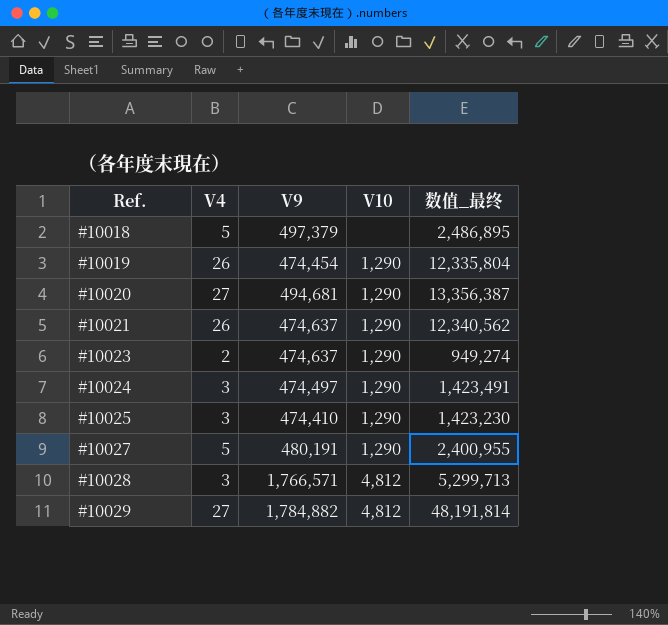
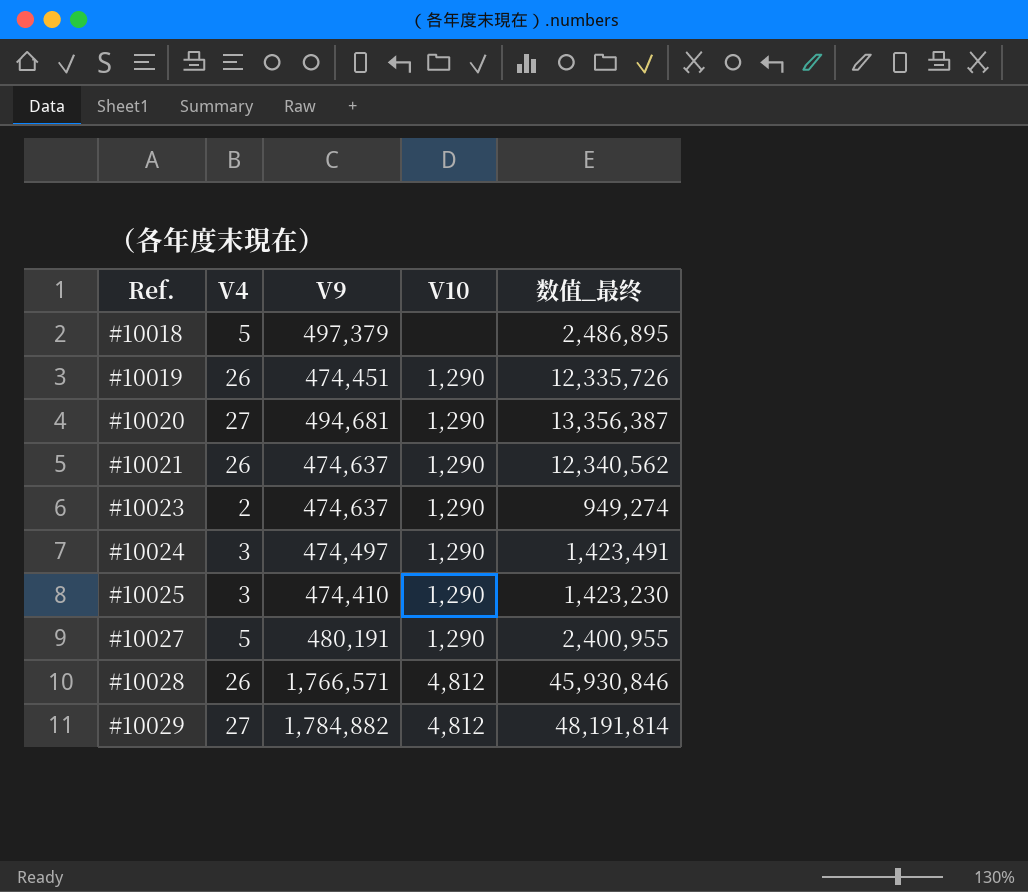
#10019 | V9: 474,454 -> 474,451
#10019 | 数值_最终: 12,335,804 -> 12,335,726
#10028 | V4: 3 -> 26
#10028 | 数值_最终: 5,299,713 -> 45,930,846

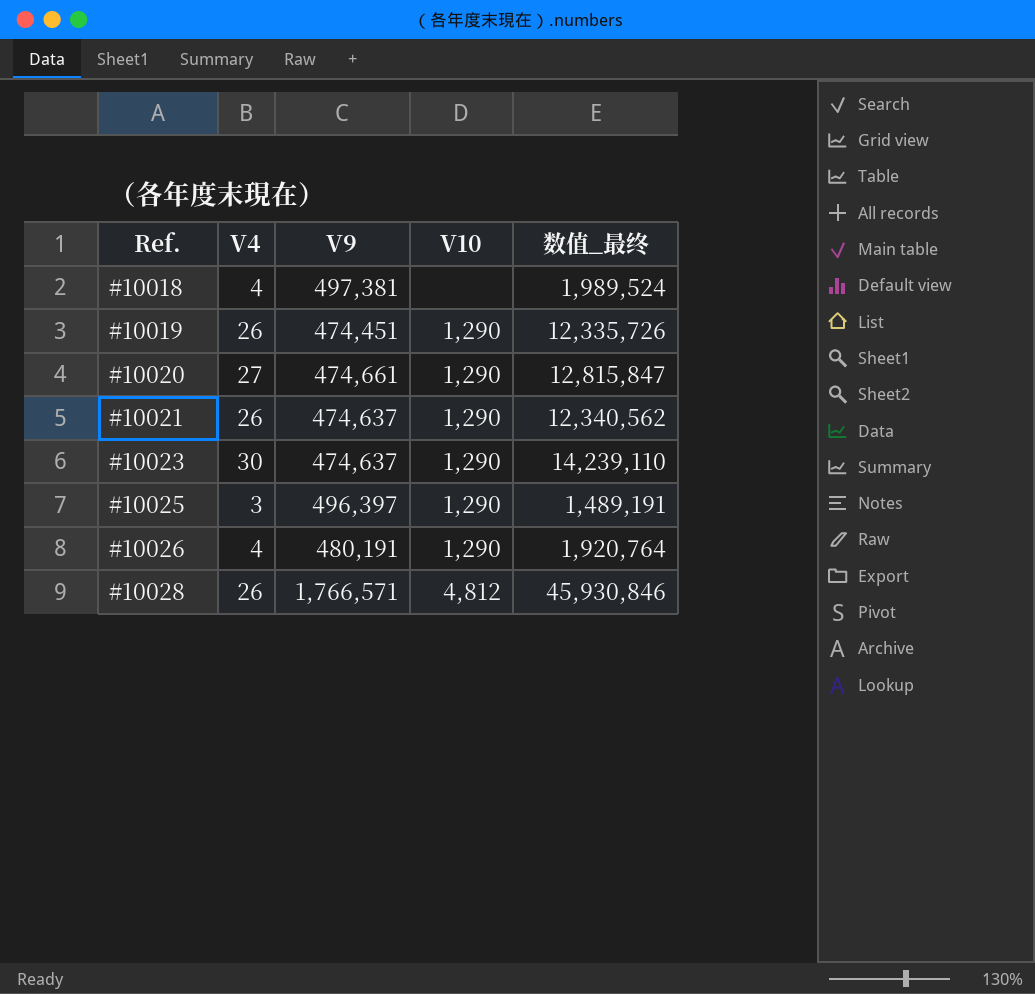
row #10024: 3 | 474,497 | 1,290 | 1,423,491 -> none
row #10027: 5 | 480,191 | 1,290 | 2,400,955 -> none
row #10029: 27 | 1,784,882 | 4,812 | 48,191,814 -> none
#10018 | V4: 5 -> 4
#10018 | V9: 497,379 -> 497,381
#10018 | 数值_最终: 2,486,895 -> 1,989,524
#10020 | V9: 494,681 -> 474,661
#10020 | 数值_最终: 13,356,387 -> 12,815,847
#10023 | V4: 2 -> 30
#10023 | 数值_最终: 949,274 -> 14,239,110
#10025 | V9: 474,410 -> 496,397
#10025 | 数值_最终: 1,423,230 -> 1,489,191
row #10026: none -> 4 | 480,191 | 1,290 | 1,920,764

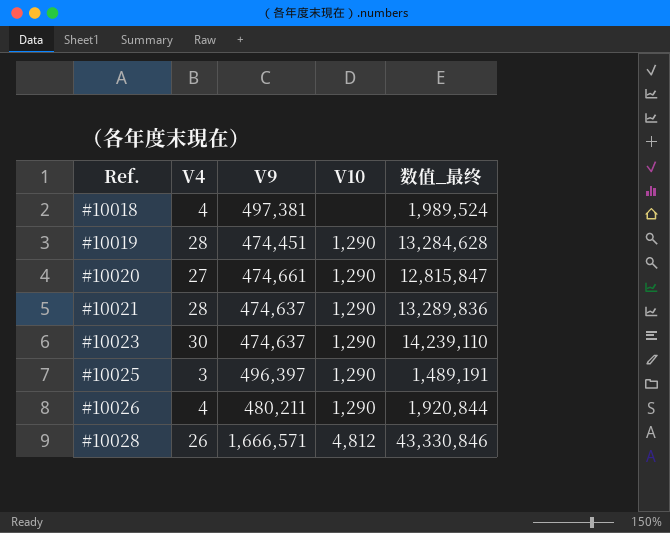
#10019 | V4: 26 -> 28
#10019 | 数值_最终: 12,335,726 -> 13,284,628
#10021 | V4: 26 -> 28
#10021 | 数值_最终: 12,340,562 -> 13,289,836
#10026 | V9: 480,191 -> 480,211
#10026 | 数值_最终: 1,920,764 -> 1,920,844
#10028 | V9: 1,766,571 -> 1,666,571
#10028 | 数值_最终: 45,930,846 -> 43,330,846

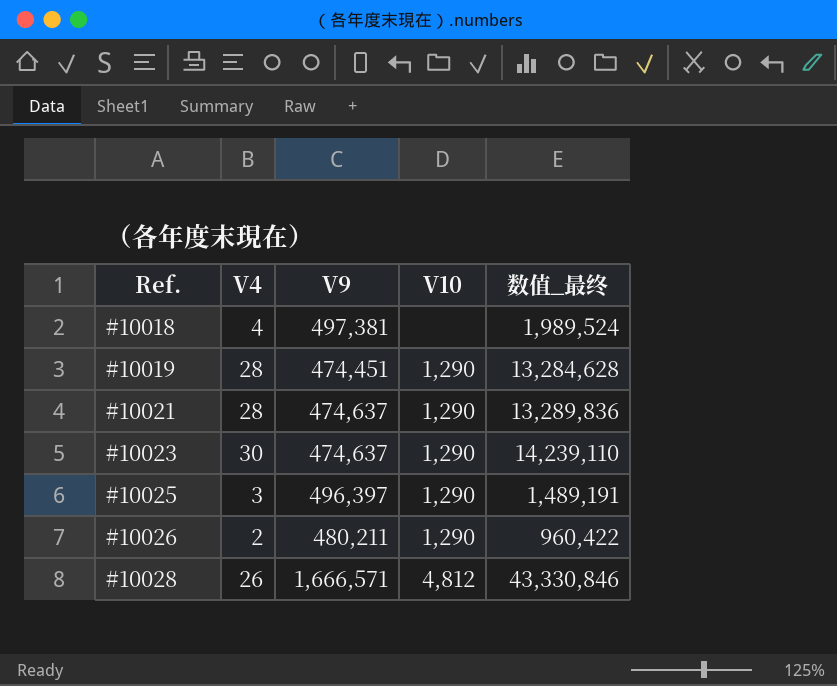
row #10020: 27 | 474,661 | 1,290 | 12,815,847 -> none
#10026 | V4: 4 -> 2
#10026 | 数值_最终: 1,920,844 -> 960,422

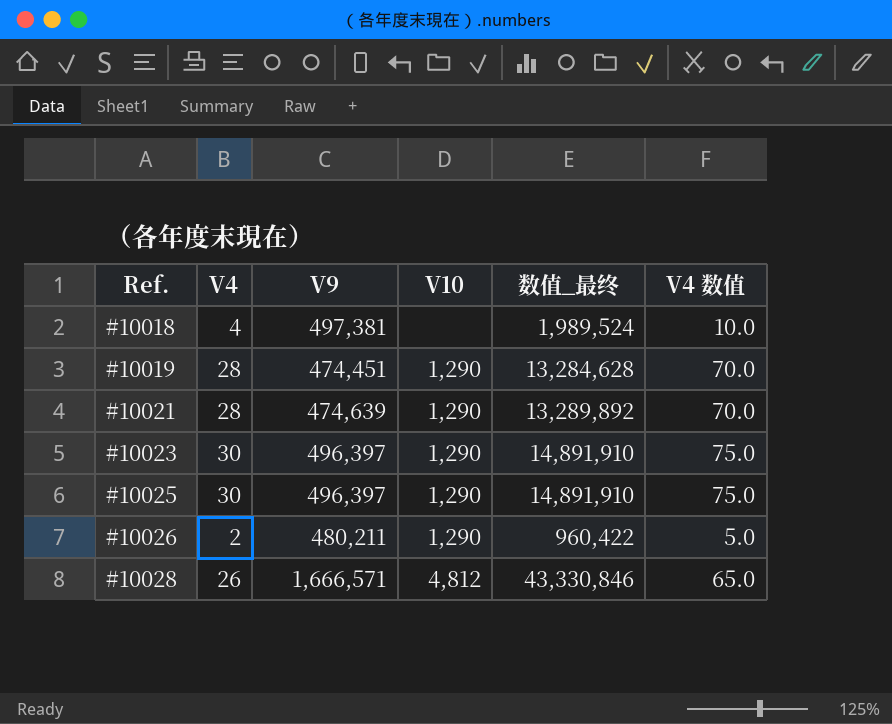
column V4 数值 | formula: none -> [V4] * 2.5
#10021 | V9: 474,637 -> 474,639
#10021 | 数值_最终: 13,289,836 -> 13,289,892
#10023 | V9: 474,637 -> 496,397
#10023 | 数值_最终: 14,239,110 -> 14,891,910
#10025 | V4: 3 -> 30
#10025 | 数值_最终: 1,489,191 -> 14,891,910

